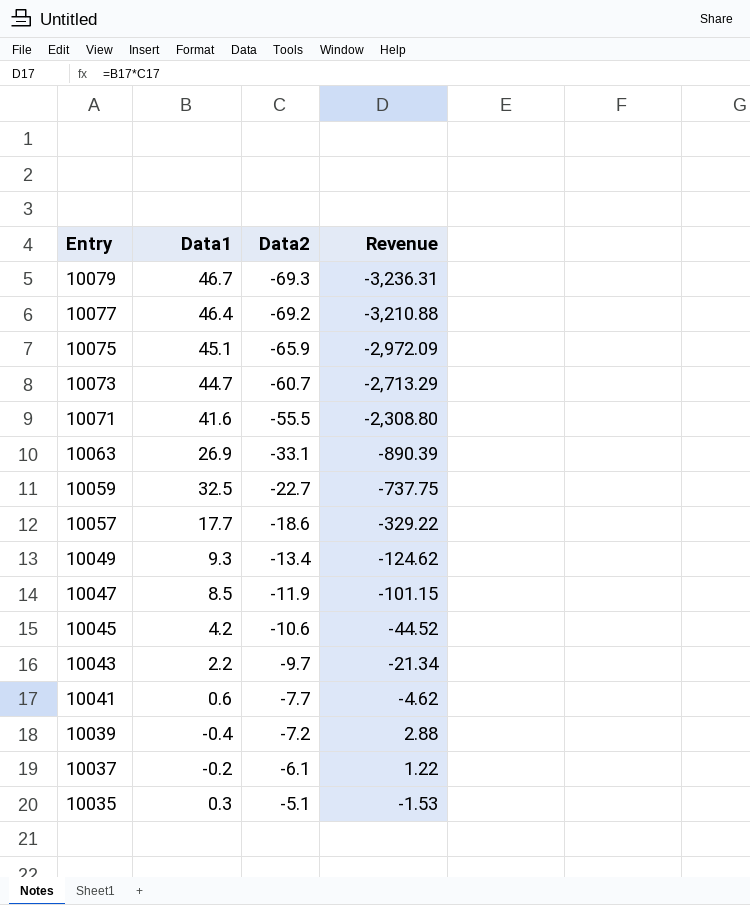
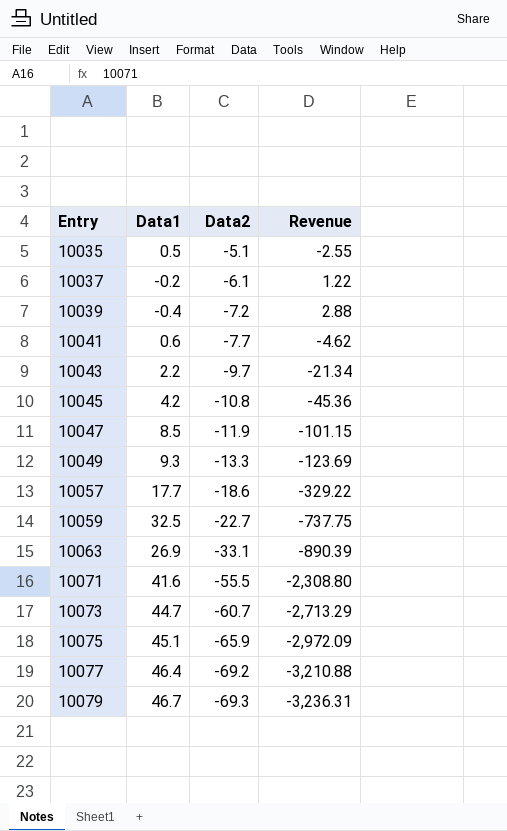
row order: Entry descending -> Entry ascending
10035 | Data1: 0.3 -> 0.5
10035 | Revenue: -1.53 -> -2.55
10045 | Data2: -10.6 -> -10.8
10045 | Revenue: -44.52 -> -45.36
10049 | Data2: -13.4 -> -13.3
10049 | Revenue: -124.62 -> -123.69

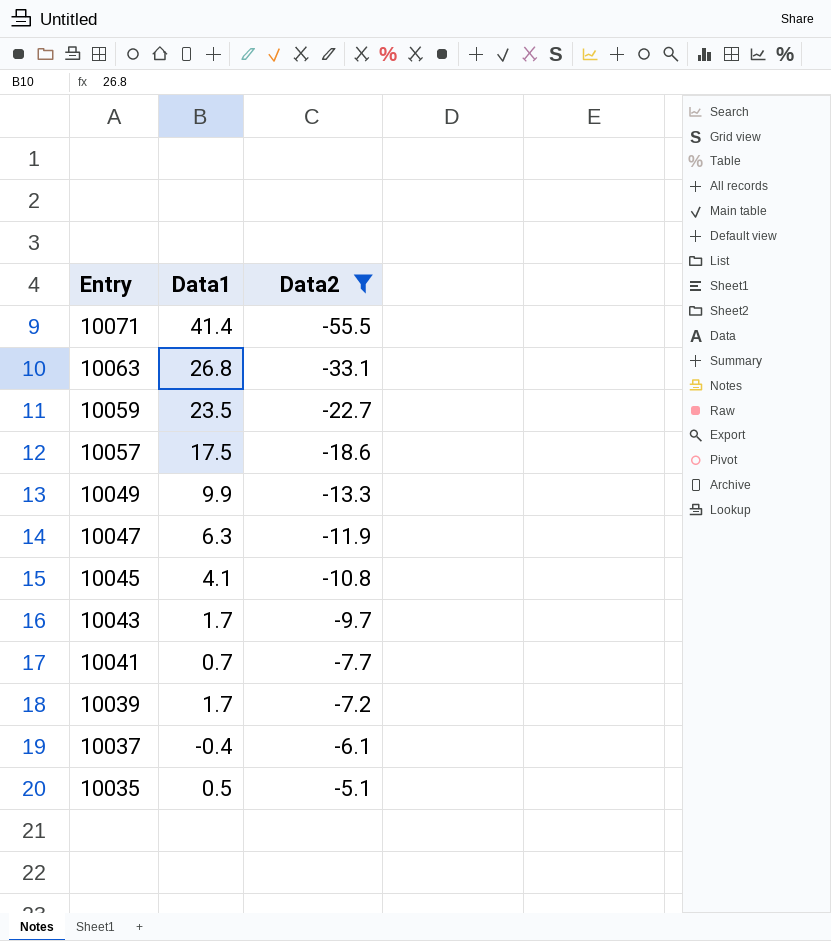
filter: none -> Data2 >= -55.5
row order: Entry ascending -> Entry descending
column Revenue | formula: [Data1] * [Data2] -> none
10071 | Data1: 41.6 -> 41.4
10063 | Data1: 26.9 -> 26.8
10059 | Data1: 32.5 -> 23.5
10057 | Data1: 17.7 -> 17.5
10049 | Data1: 9.3 -> 9.9
10047 | Data1: 8.5 -> 6.3
10045 | Data1: 4.2 -> 4.1
10043 | Data1: 2.2 -> 1.7
10041 | Data1: 0.6 -> 0.7
10039 | Data1: -0.4 -> 1.7
10037 | Data1: -0.2 -> -0.4

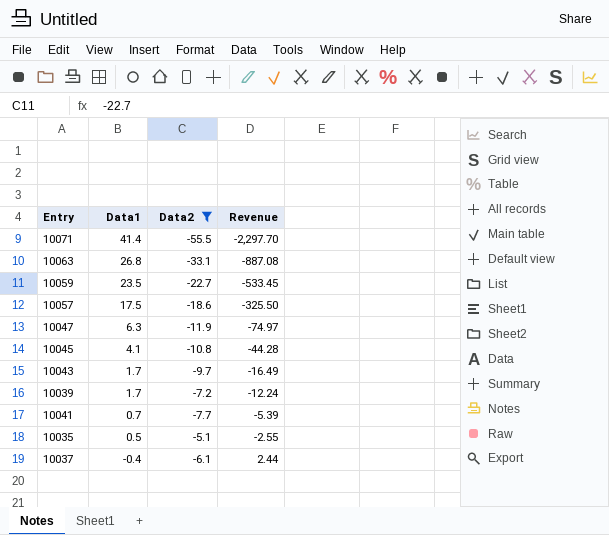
row order: Entry descending -> Data1 descending
column Revenue | formula: none -> [Data1] * [Data2]
row 10049: 9.9 | -13.3 -> none

